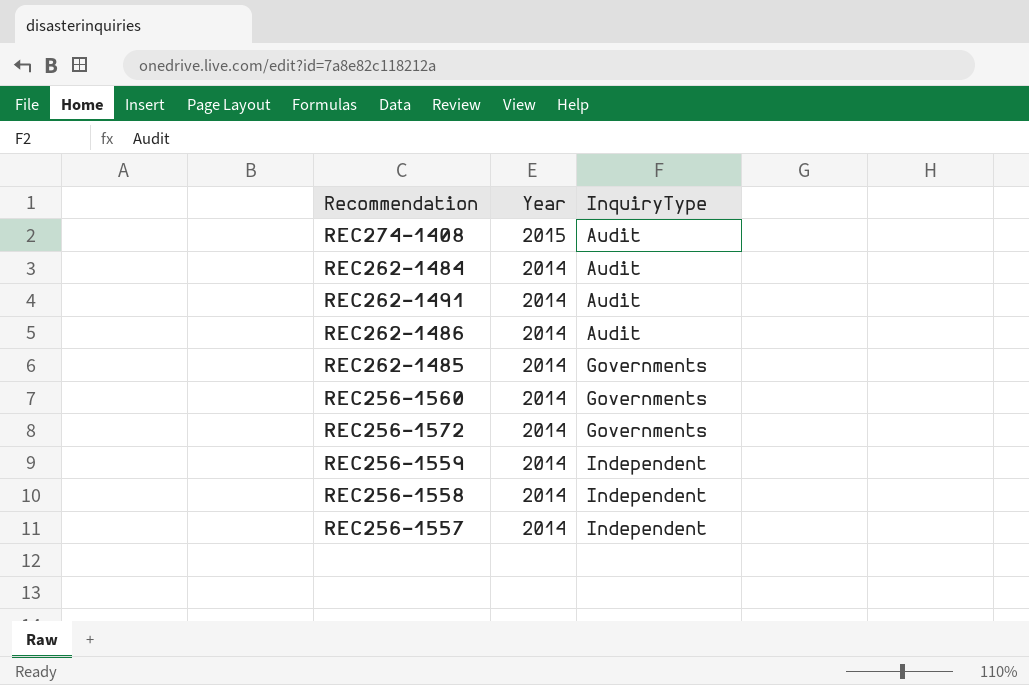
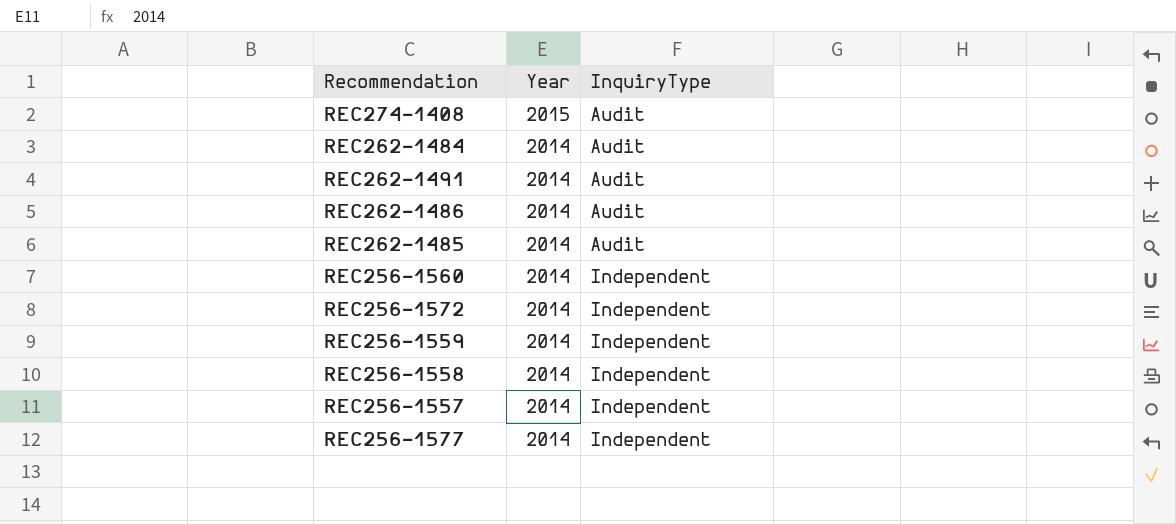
REC262-1485 | InquiryType: Governments -> Audit
REC256-1560 | InquiryType: Governments -> Independent
REC256-1572 | InquiryType: Governments -> Independent
row REC256-1577: none -> 2014 | Independent

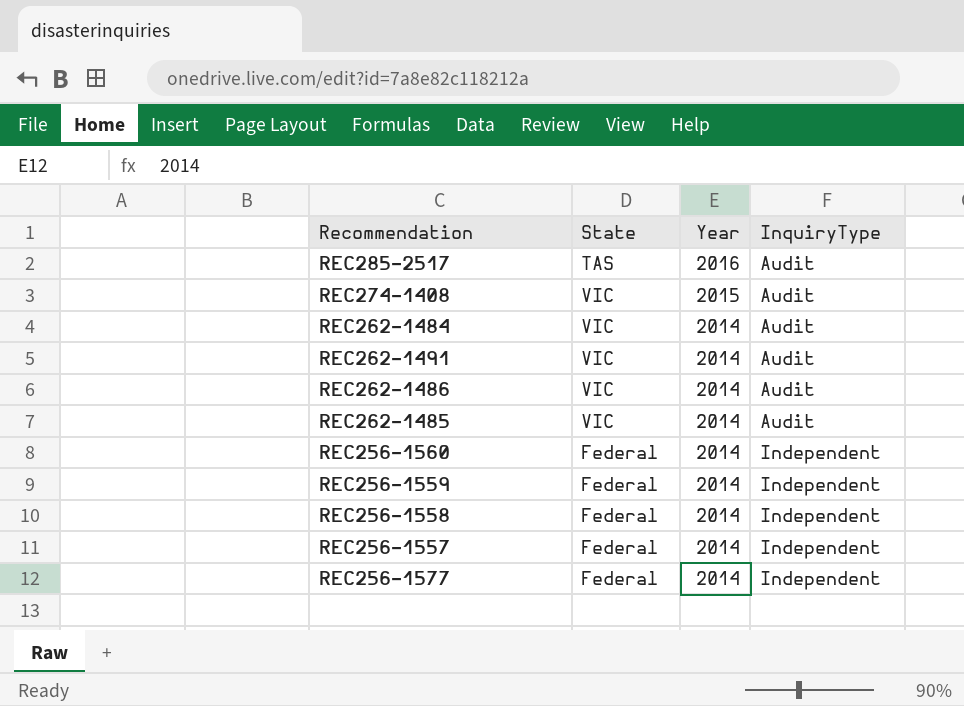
column State | position: none -> 2
row REC256-1572: 2014 | Independent -> none
row REC285-2517: none -> TAS | 2016 | Audit

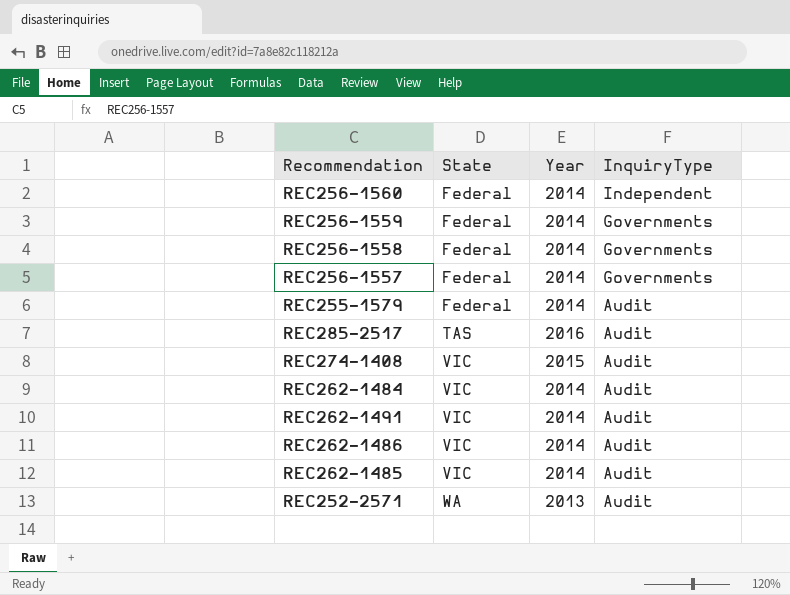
row order: Year descending -> State ascending
row REC256-1577: Federal | 2014 | Independent -> none
REC256-1559 | InquiryType: Independent -> Governments
REC256-1558 | InquiryType: Independent -> Governments
REC256-1557 | InquiryType: Independent -> Governments
row REC255-1579: none -> Federal | 2014 | Audit
row REC252-2571: none -> WA | 2013 | Audit

